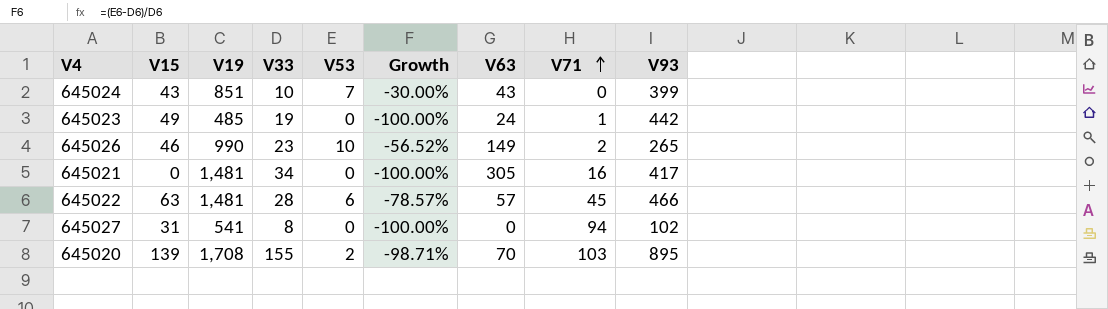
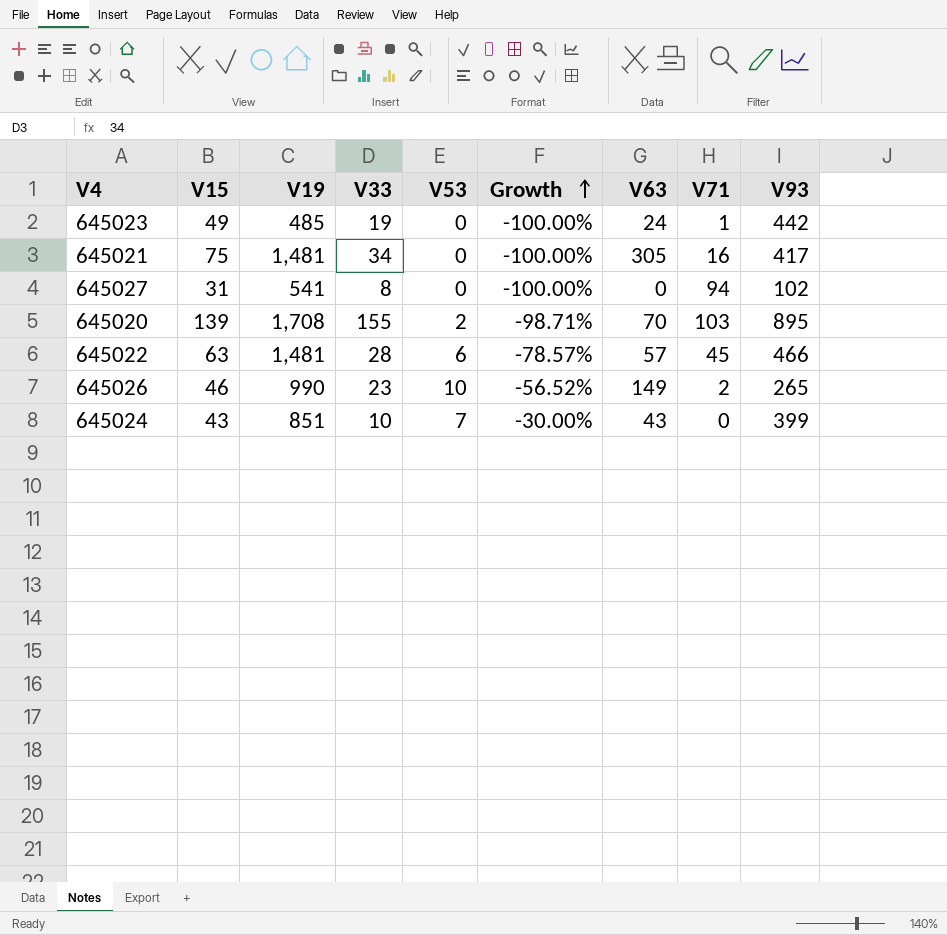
row order: V71 ascending -> Growth ascending
645021 | V15: 0 -> 75

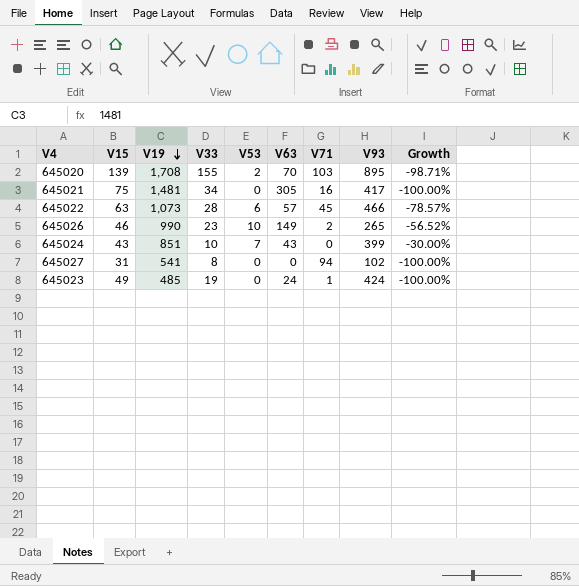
row order: Growth ascending -> V19 descending
column Growth | position: 6 -> 9
645022 | V19: 1,481 -> 1,073
645023 | V93: 442 -> 424

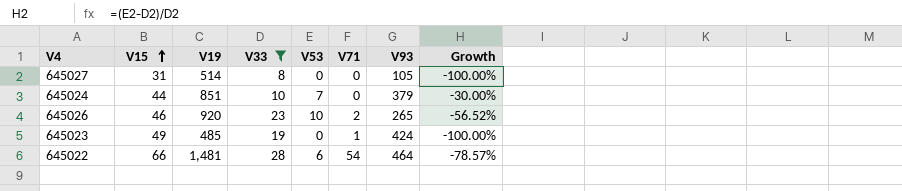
filter: none -> V33 <= 28
row order: V19 descending -> V15 ascending
column V63 | position: 6 -> none
645027 | V19: 541 -> 514
645027 | V71: 94 -> 0
645027 | V93: 102 -> 105
645024 | V15: 43 -> 44
645024 | V93: 399 -> 379
645026 | V19: 990 -> 920
645022 | V15: 63 -> 66
645022 | V19: 1,073 -> 1,481
645022 | V71: 45 -> 54
645022 | V93: 466 -> 464

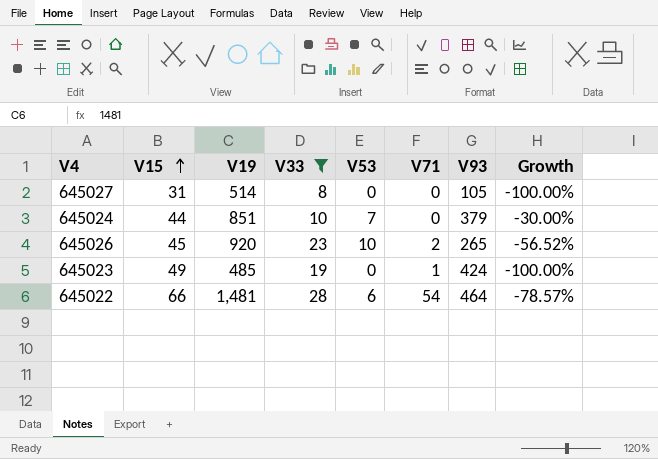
645026 | V15: 46 -> 45

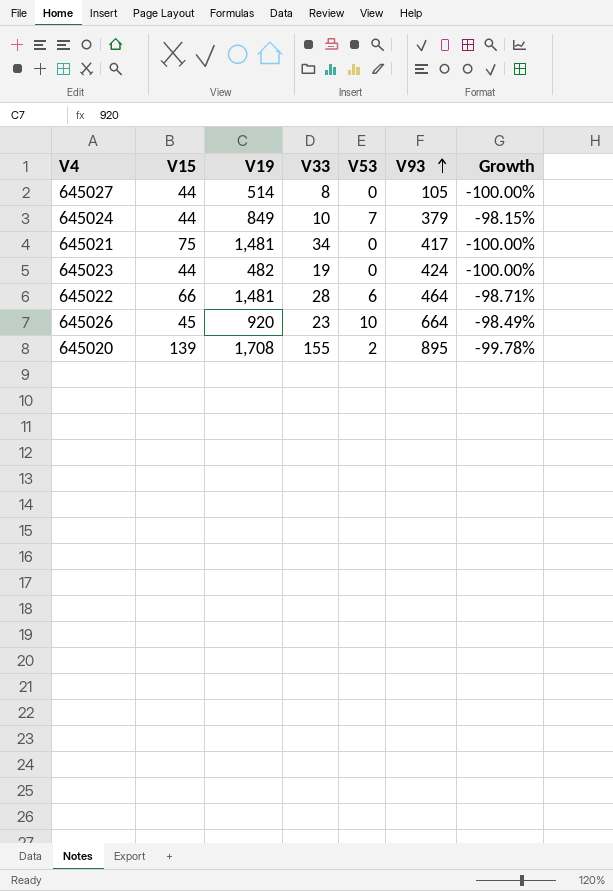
filter: V33 <= 28 -> none
row order: V15 ascending -> V93 ascending
column V71 | position: 6 -> none
column Growth | formula: ([V53] - [V33]) / [V33] -> ([V53] - [V93]) / [V93]
645027 | V15: 31 -> 44
645024 | V19: 851 -> 849
645023 | V15: 49 -> 44
645023 | V19: 485 -> 482
645026 | V93: 265 -> 664

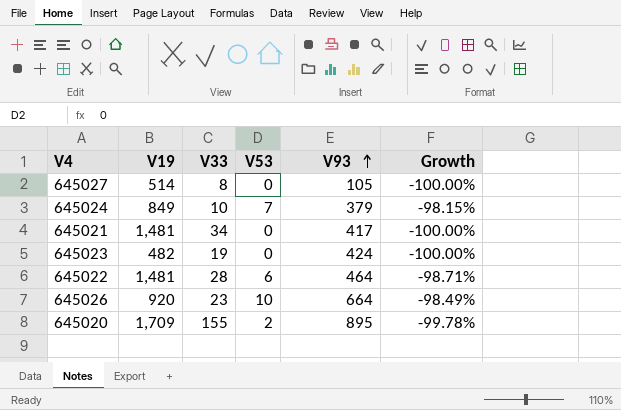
column V15 | position: 2 -> none
645020 | V19: 1,708 -> 1,709

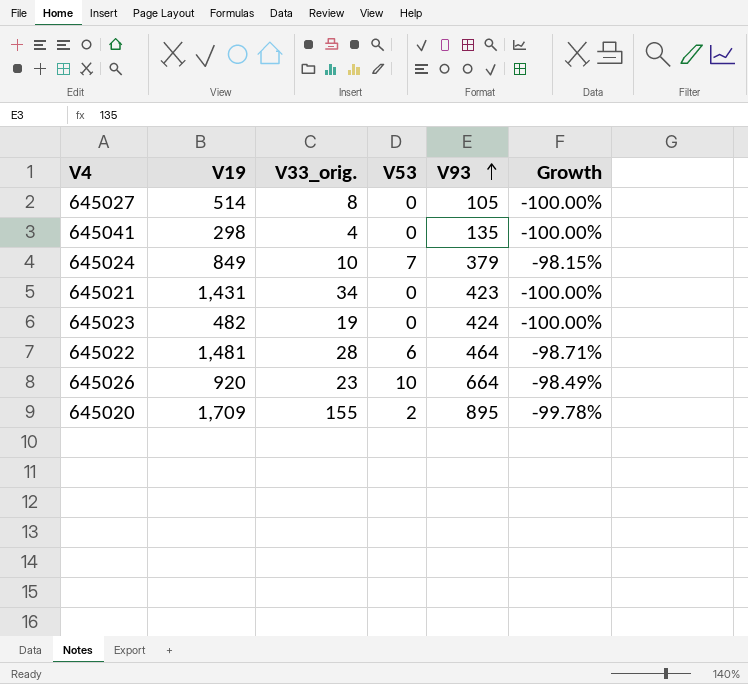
column name: V33 -> V33_orig.
row 645041: none -> 298 | 4 | 0 | 135 | -100.00%
645021 | V19: 1,481 -> 1,431
645021 | V93: 417 -> 423

